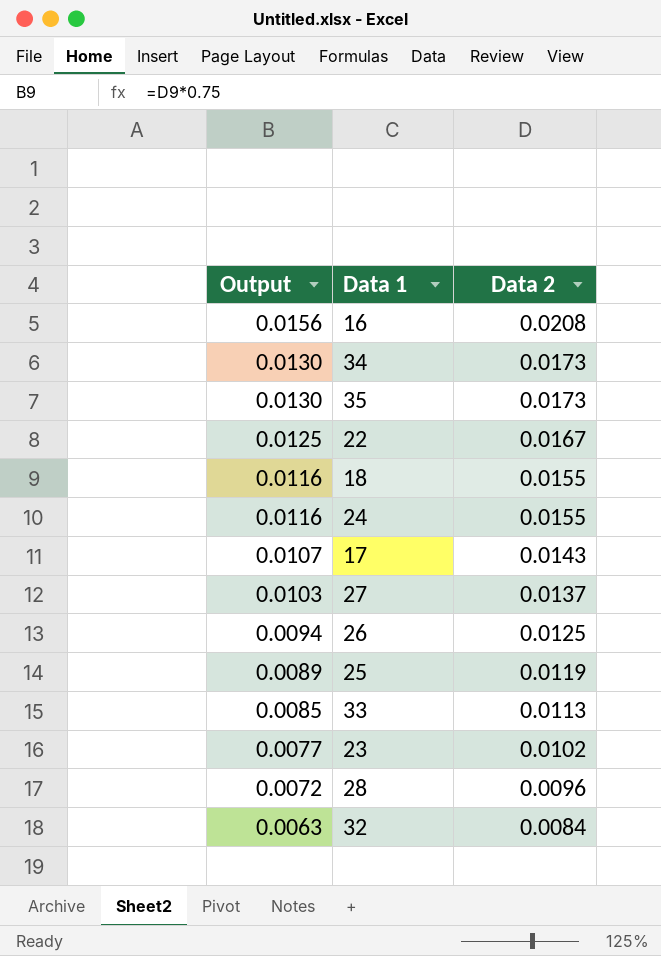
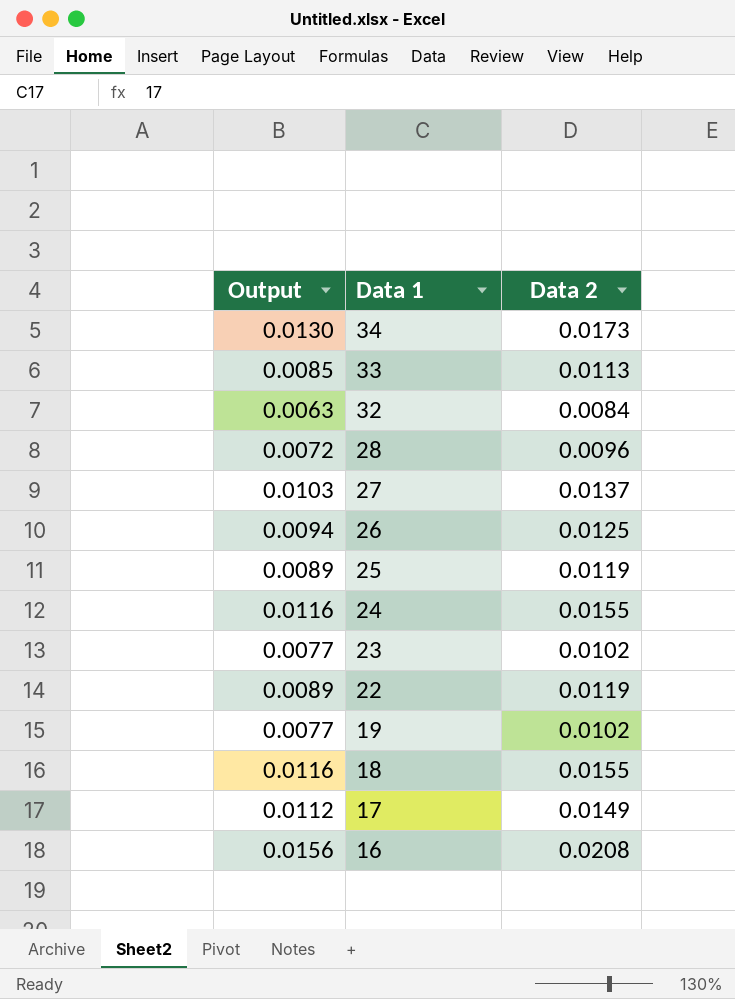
row order: Output descending -> Data 1 descending
row 35: 0.0130 | 0.0173 -> none
22 | Output: 0.0125 -> 0.0089
22 | Data 2: 0.0167 -> 0.0119
row 19: none -> 0.0077 | 0.0102
17 | Output: 0.0107 -> 0.0112
17 | Data 2: 0.0143 -> 0.0149

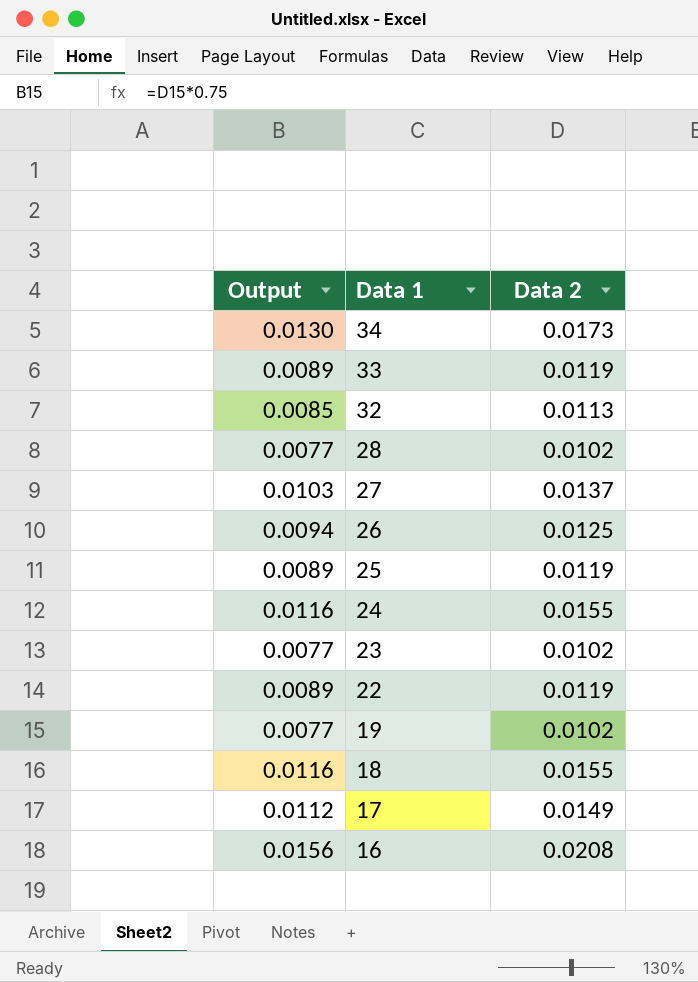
33 | Output: 0.0085 -> 0.0089
33 | Data 2: 0.0113 -> 0.0119
32 | Output: 0.0063 -> 0.0085
32 | Data 2: 0.0084 -> 0.0113
28 | Output: 0.0072 -> 0.0077
28 | Data 2: 0.0096 -> 0.0102

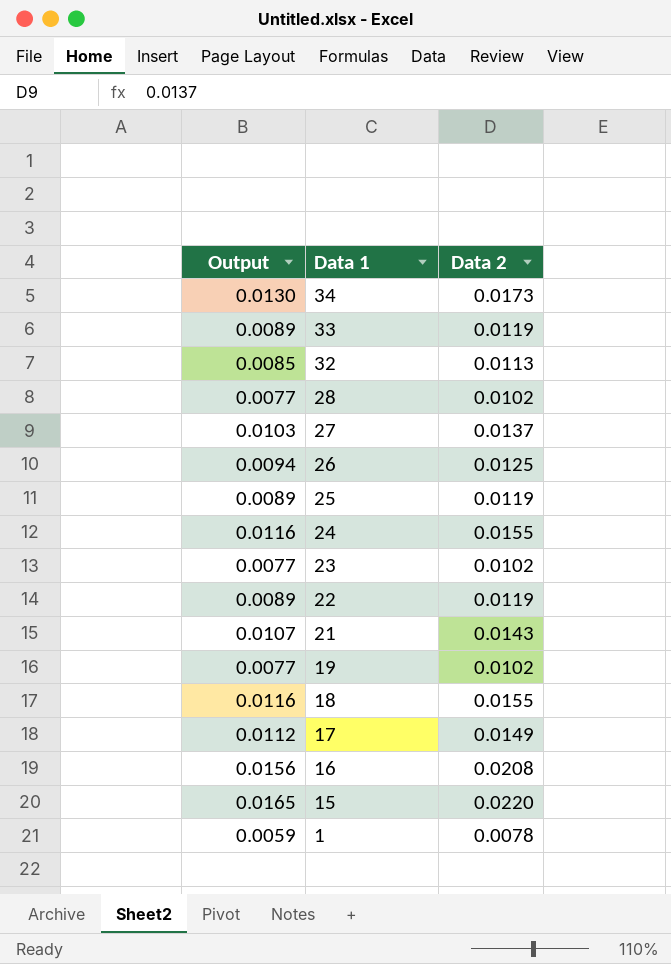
row 21: none -> 0.0107 | 0.0143
row 15: none -> 0.0165 | 0.0220
row 1: none -> 0.0059 | 0.0078

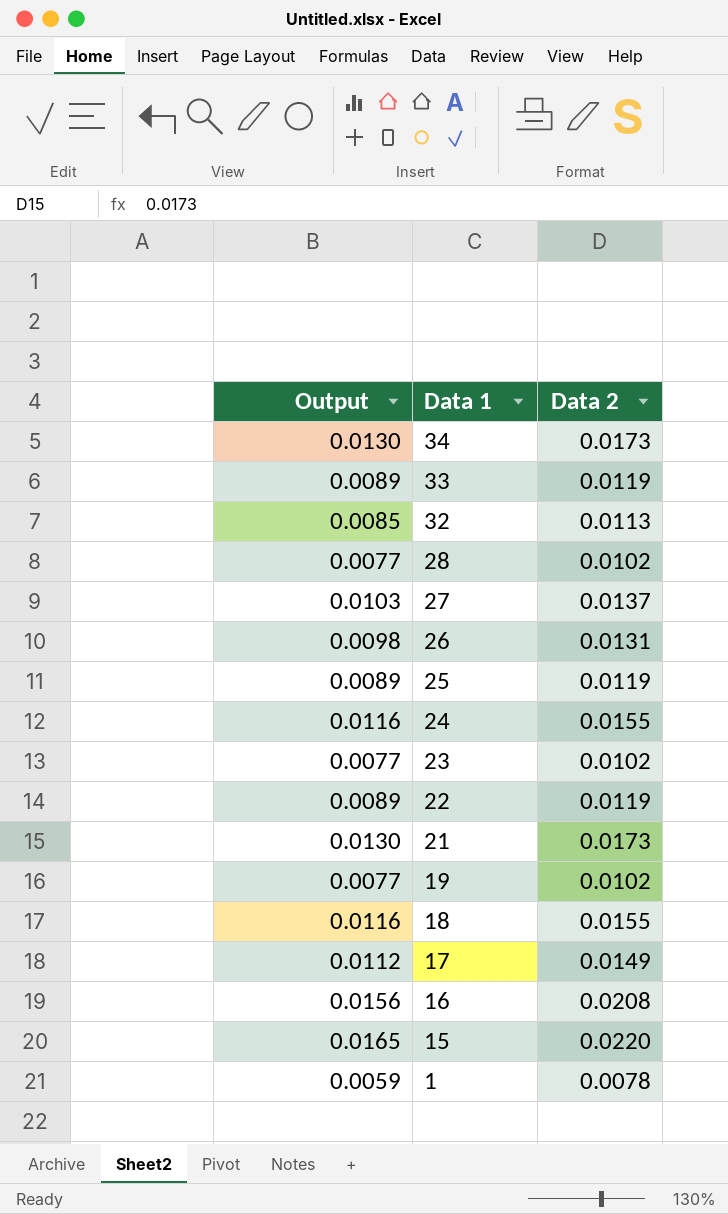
26 | Output: 0.0094 -> 0.0098
26 | Data 2: 0.0125 -> 0.0131
21 | Output: 0.0107 -> 0.0130
21 | Data 2: 0.0143 -> 0.0173

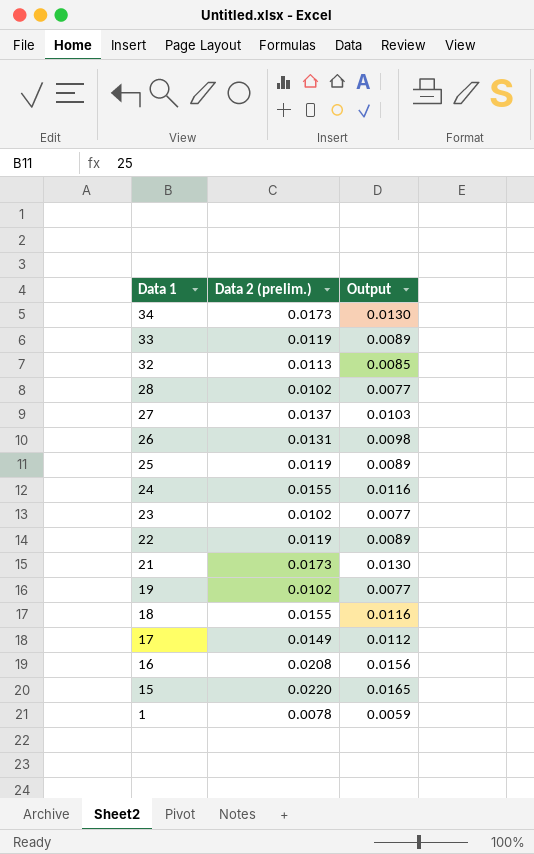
column name: Data 2 -> Data 2 (prelim.)
column Output | position: 1 -> 3

